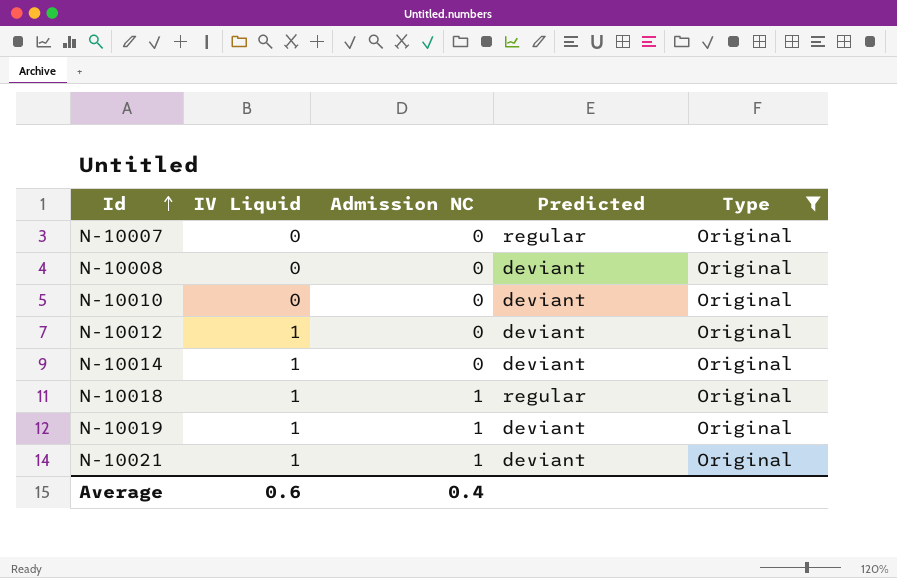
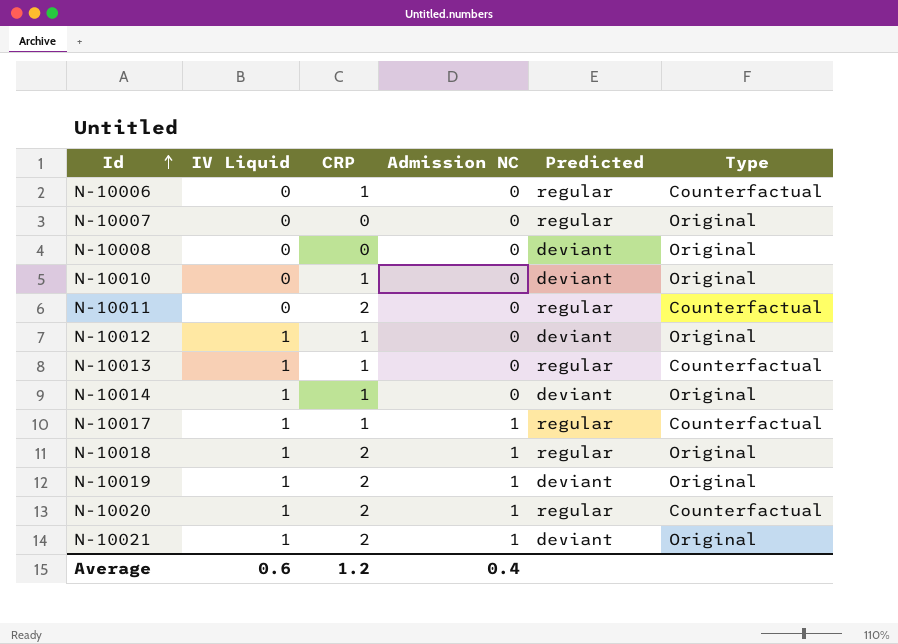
filter: Type = Original -> none
column CRP | position: none -> 3

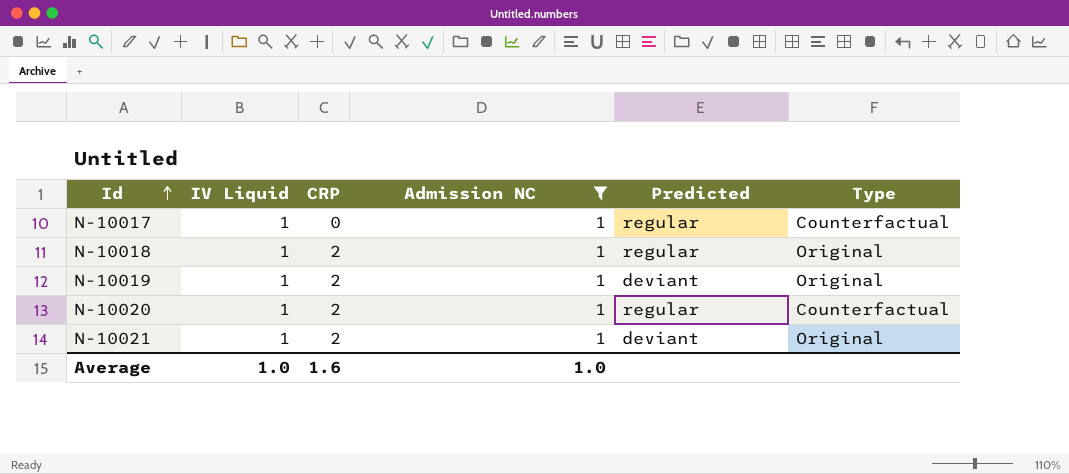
filter: none -> Admission NC = 1
N-10017 | CRP: 1 -> 0
Average | IV Liquid: 0.6 -> 1.0
Average | CRP: 1.2 -> 1.6
Average | Admission NC: 0.4 -> 1.0

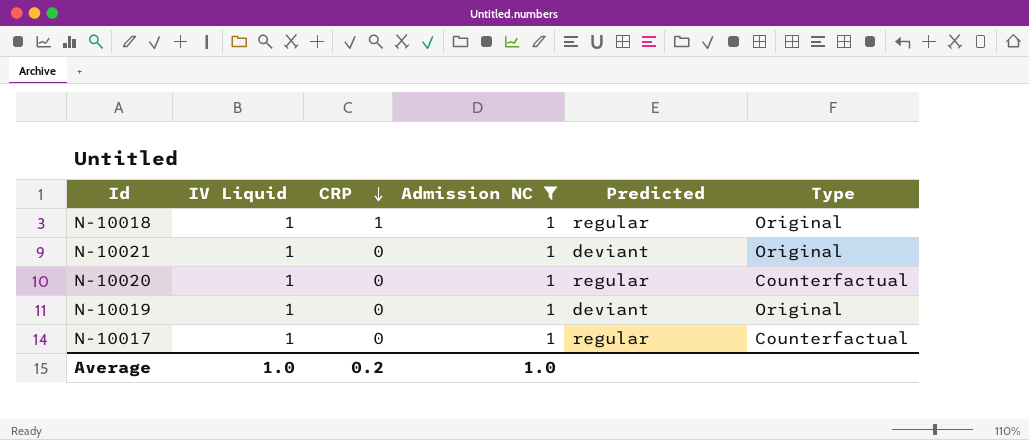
row order: Id ascending -> CRP descending
N-10018 | CRP: 2 -> 1
N-10021 | CRP: 2 -> 0
N-10020 | CRP: 2 -> 0
N-10019 | CRP: 2 -> 0
Average | CRP: 1.6 -> 0.2

